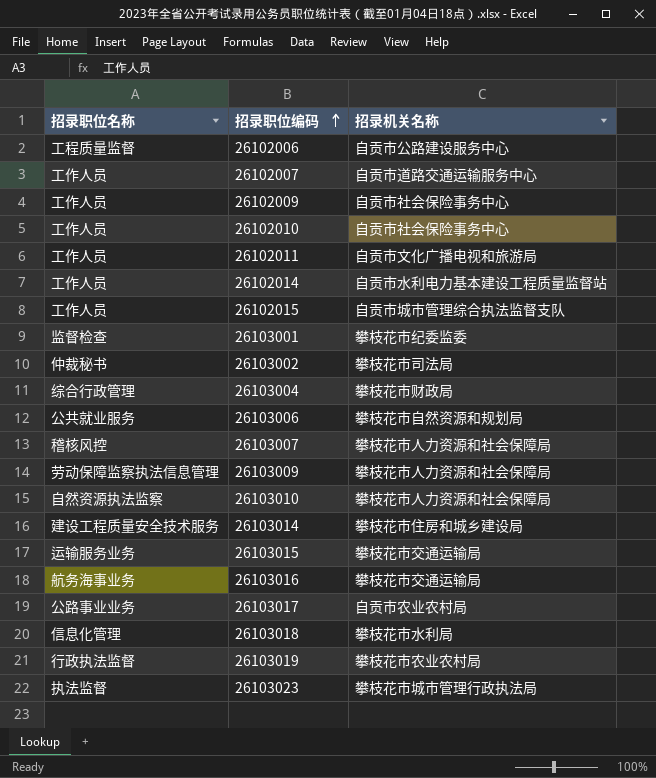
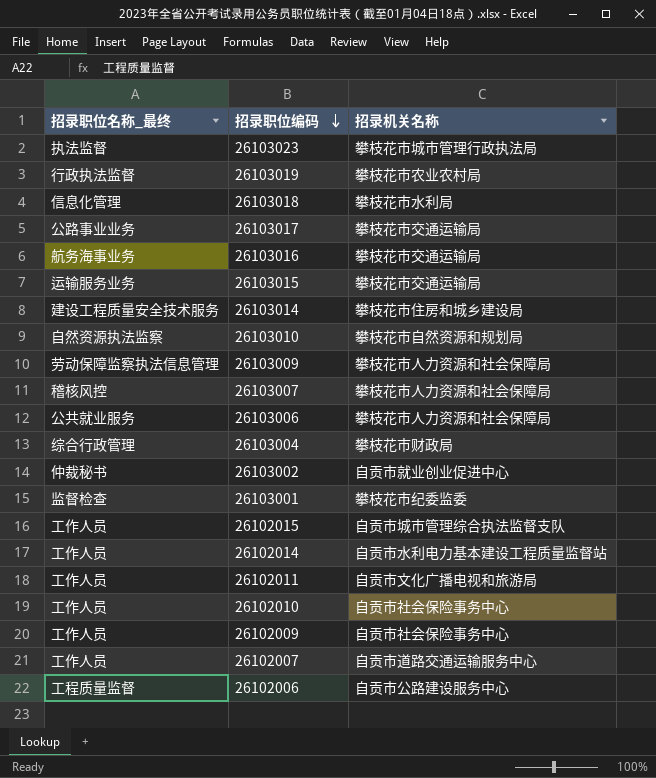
row order: 招录职位编码 ascending -> 招录职位编码 descending
column name: 招录职位名称 -> 招录职位名称_最终
26103017 | 招录机关名称: 自贡市农业农村局 -> 攀枝花市交通运输局
26103010 | 招录机关名称: 攀枝花市人力资源和社会保障局 -> 攀枝花市自然资源和规划局
26103006 | 招录机关名称: 攀枝花市自然资源和规划局 -> 攀枝花市人力资源和社会保障局
26103002 | 招录机关名称: 攀枝花市司法局 -> 自贡市就业创业促进中心

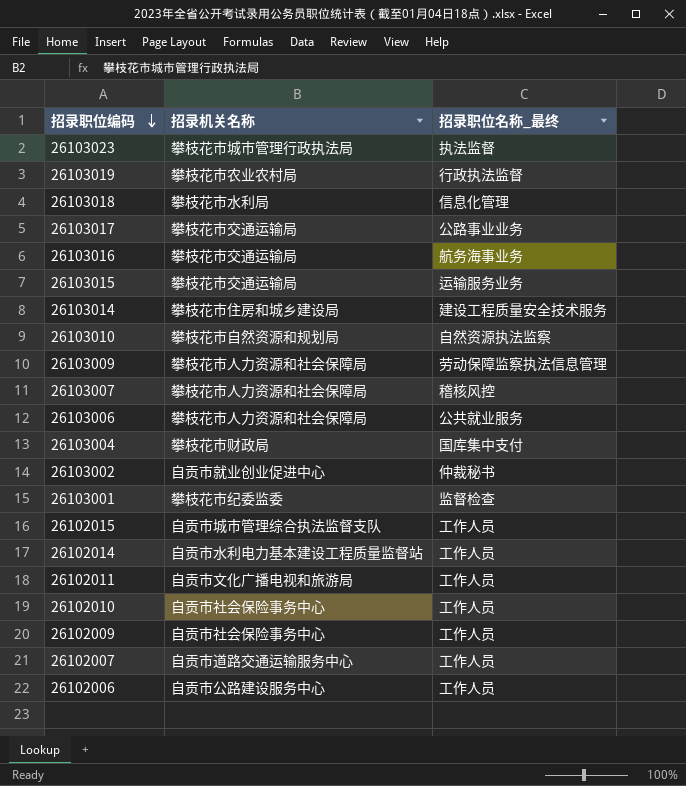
column 招录职位名称_最终 | position: 1 -> 3
26103004 | 招录职位名称_最终: 综合行政管理 -> 国库集中支付
26102006 | 招录职位名称_最终: 工程质量监督 -> 工作人员

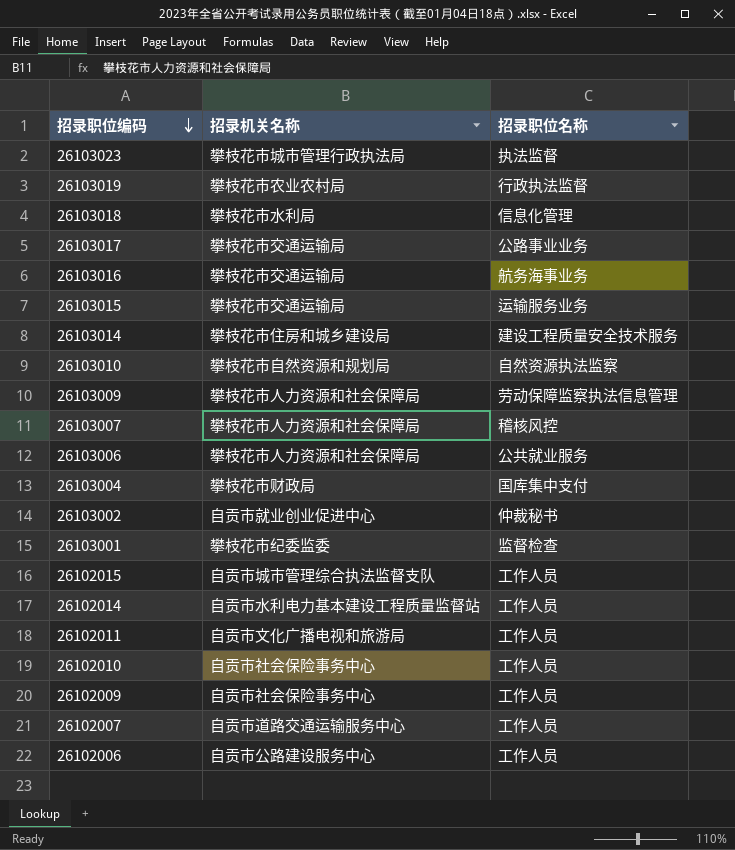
column name: 招录职位名称_最终 -> 招录职位名称

